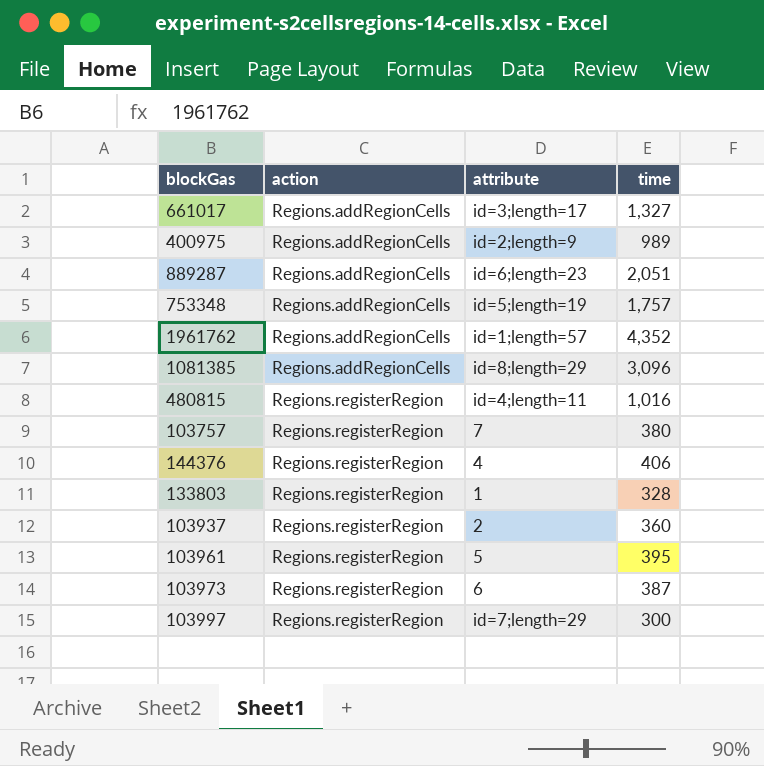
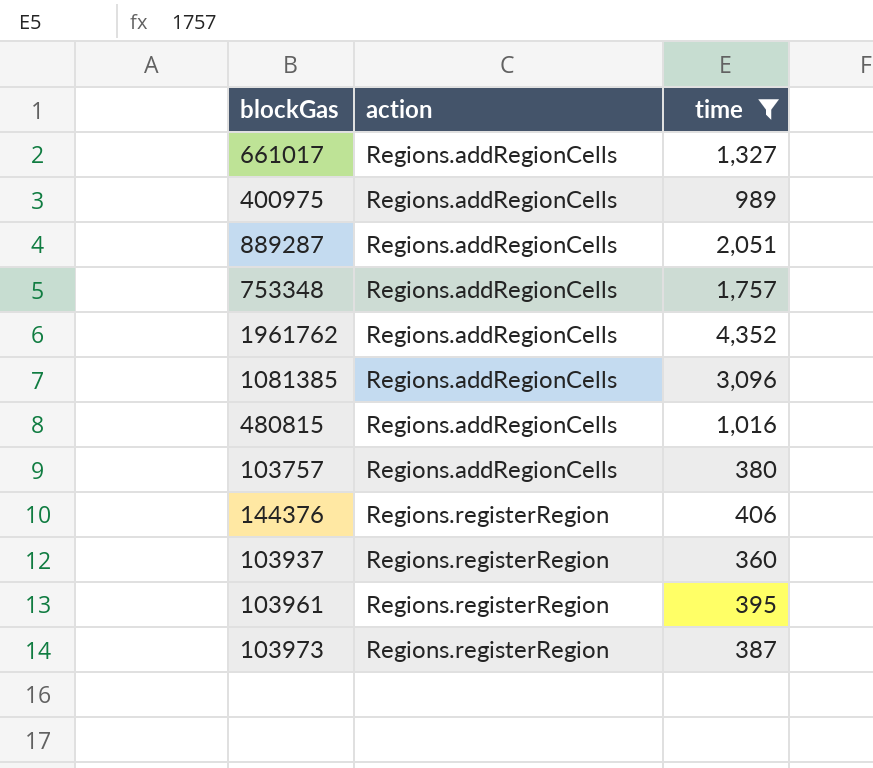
filter: none -> time >= 360
column attribute | position: 3 -> none
480815 | action: Regions.registerRegion -> Regions.addRegionCells
103757 | action: Regions.registerRegion -> Regions.addRegionCells

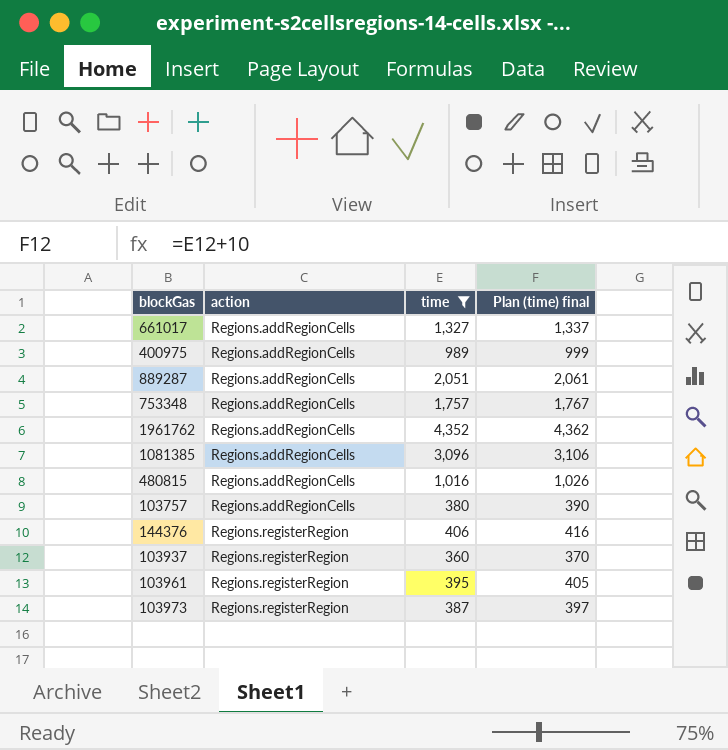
column Plan (time) final | formula: none -> [time] + 10

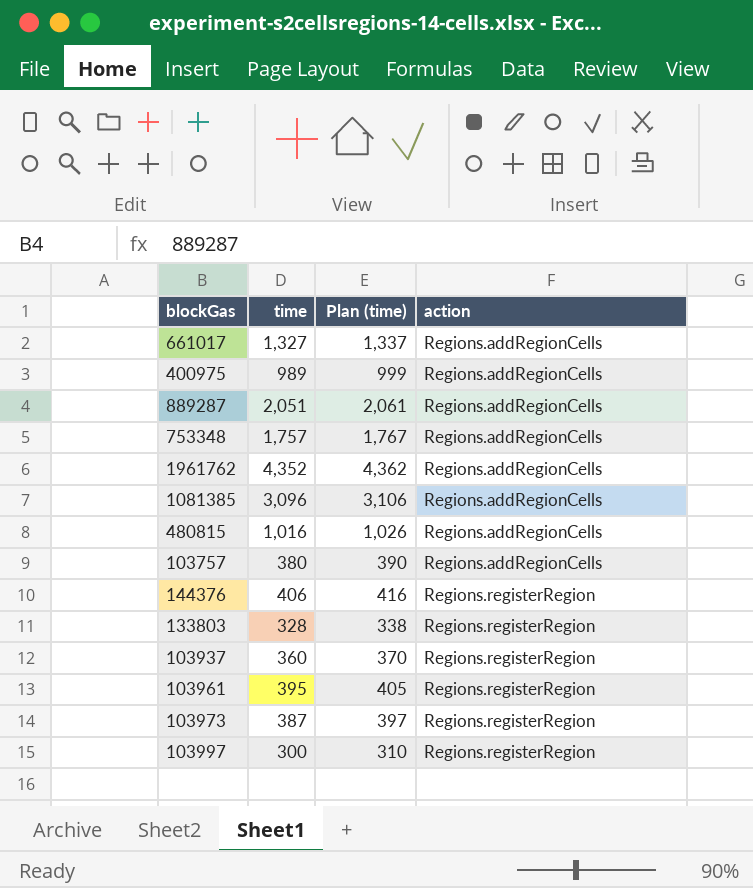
filter: time >= 360 -> none
column name: Plan (time) final -> Plan (time)
column action | position: 2 -> 4

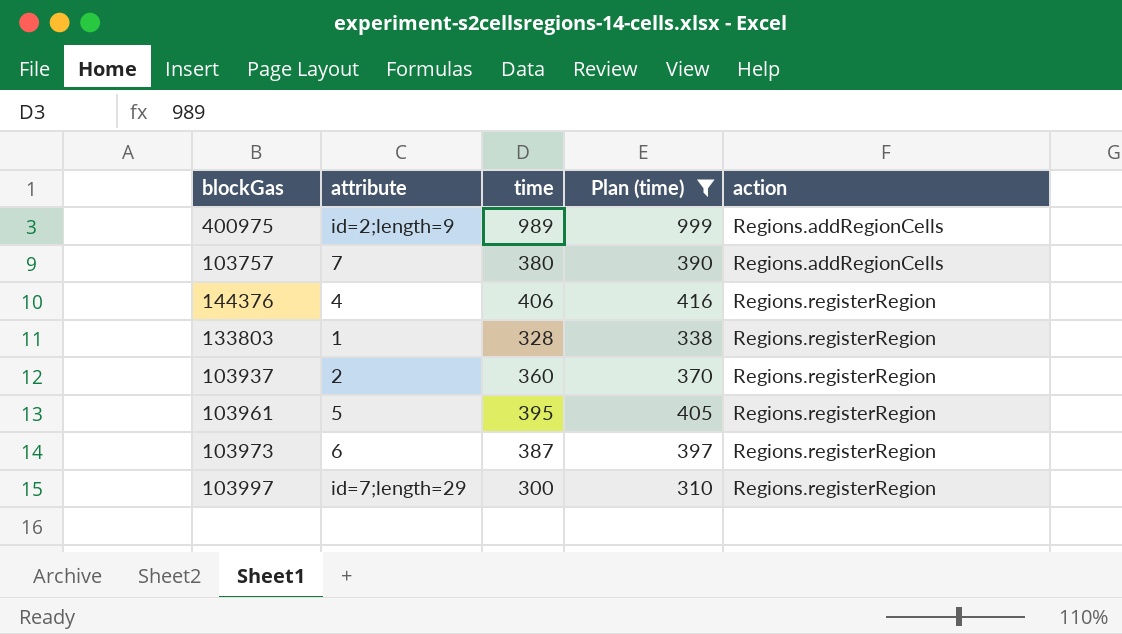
filter: none -> Plan (time) <= 999
column attribute | position: none -> 2

